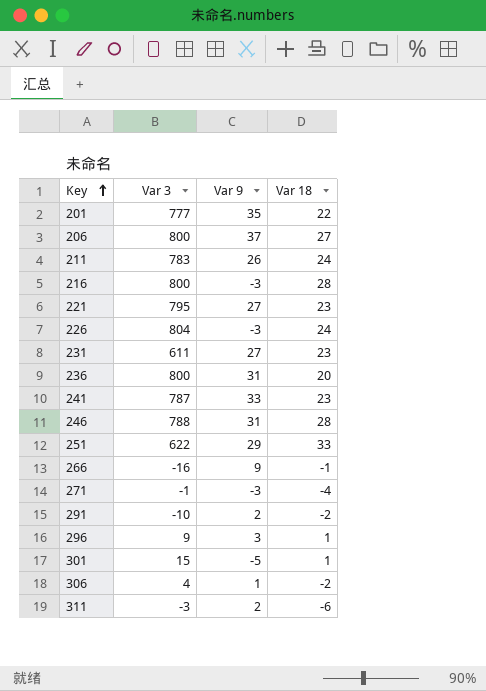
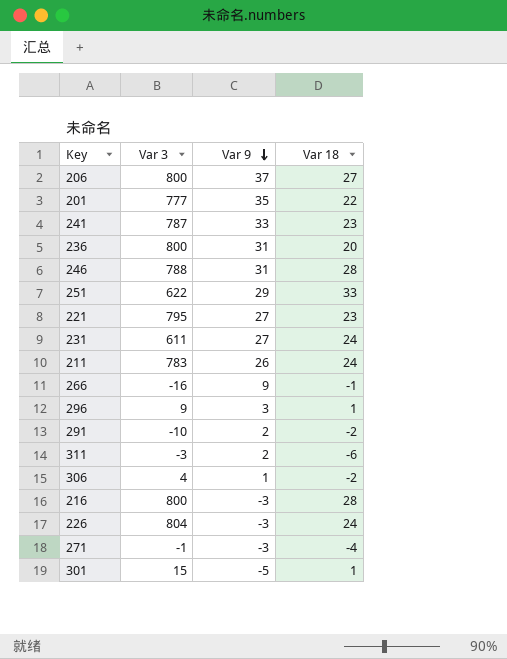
row order: Key ascending -> Var 9 descending
231 | Var 18: 23 -> 24

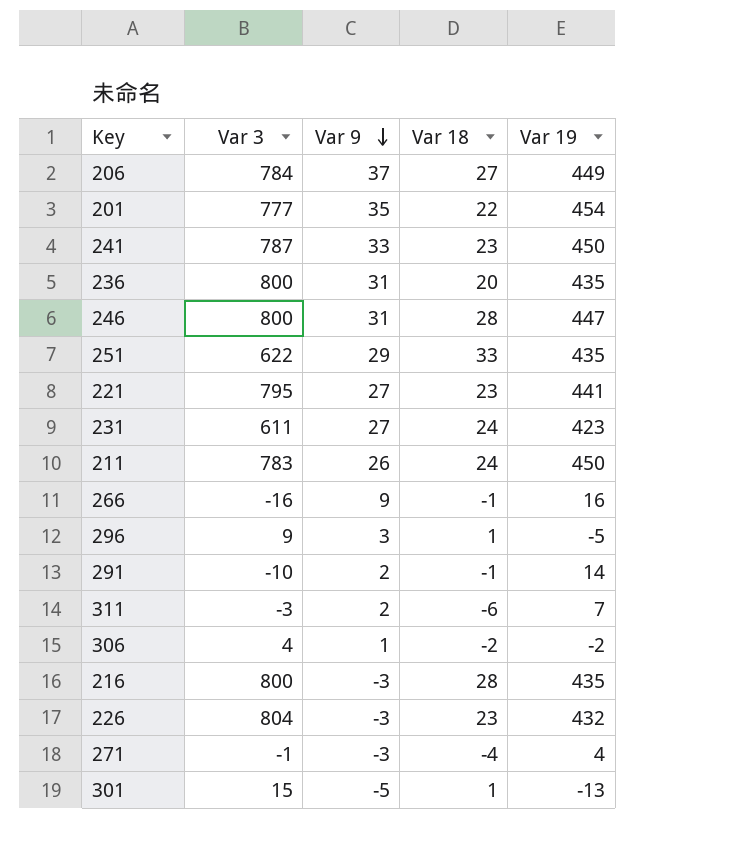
column Var 19 | position: none -> 5
206 | Var 3: 800 -> 784
246 | Var 3: 788 -> 800
291 | Var 18: -2 -> -1
226 | Var 18: 24 -> 23

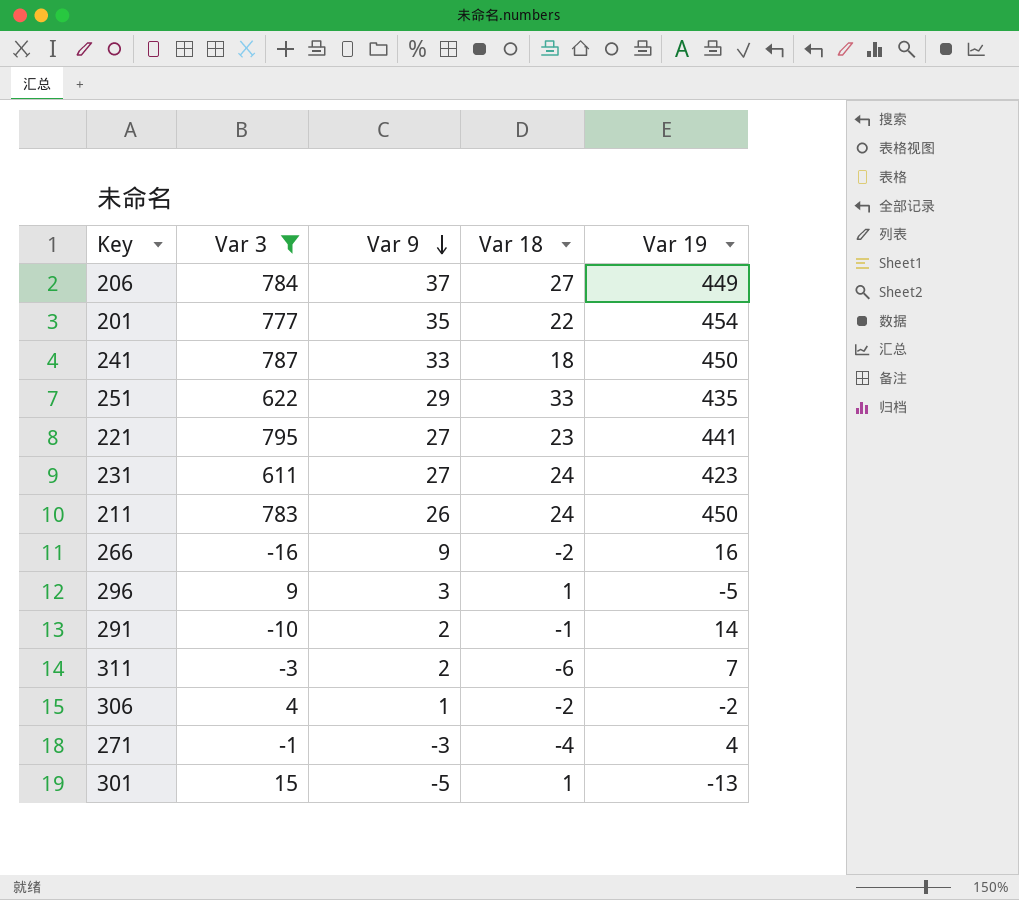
filter: none -> Var 3 <= 795
241 | Var 18: 23 -> 18
266 | Var 18: -1 -> -2

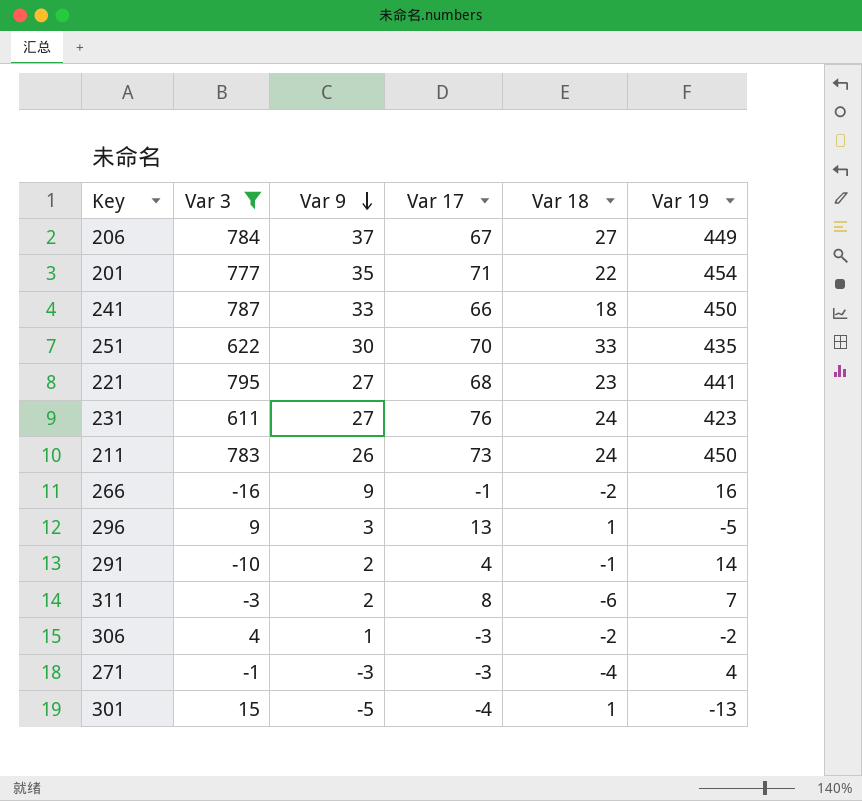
column Var 17 | position: none -> 4
251 | Var 9: 29 -> 30

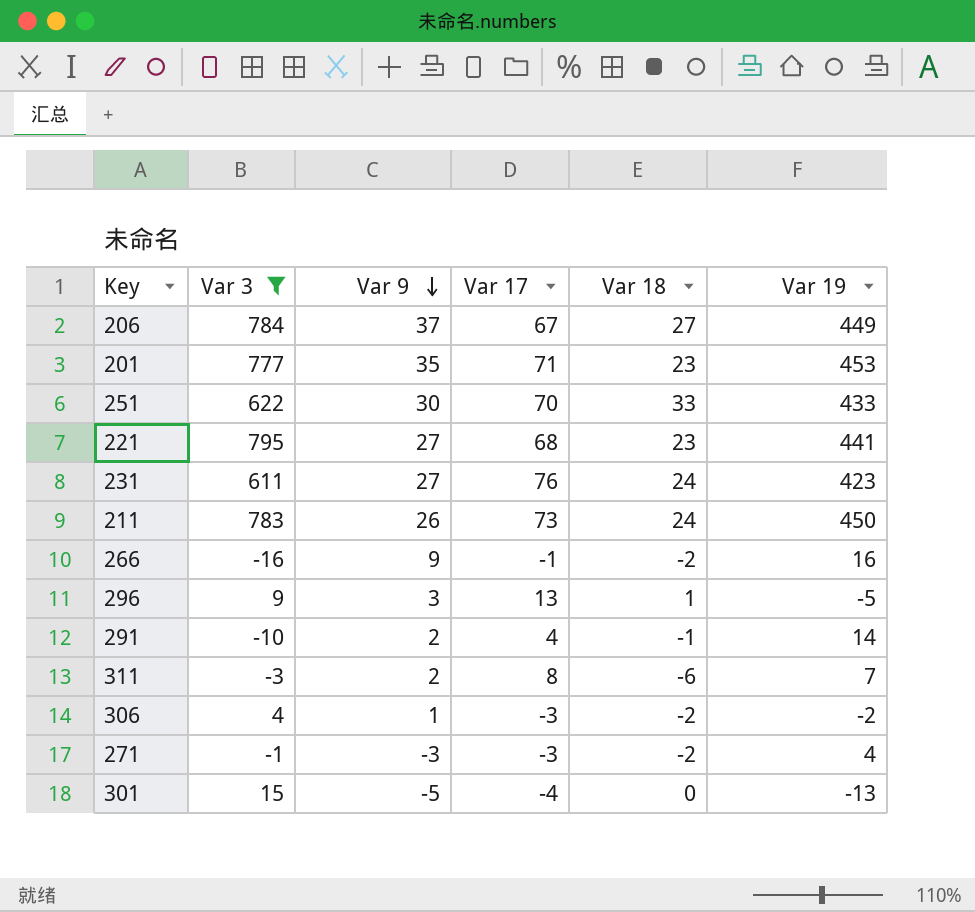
row 241: 787 | 33 | 66 | 18 | 450 -> none
201 | Var 18: 22 -> 23
201 | Var 19: 454 -> 453
251 | Var 19: 435 -> 433
271 | Var 18: -4 -> -2
301 | Var 18: 1 -> 0

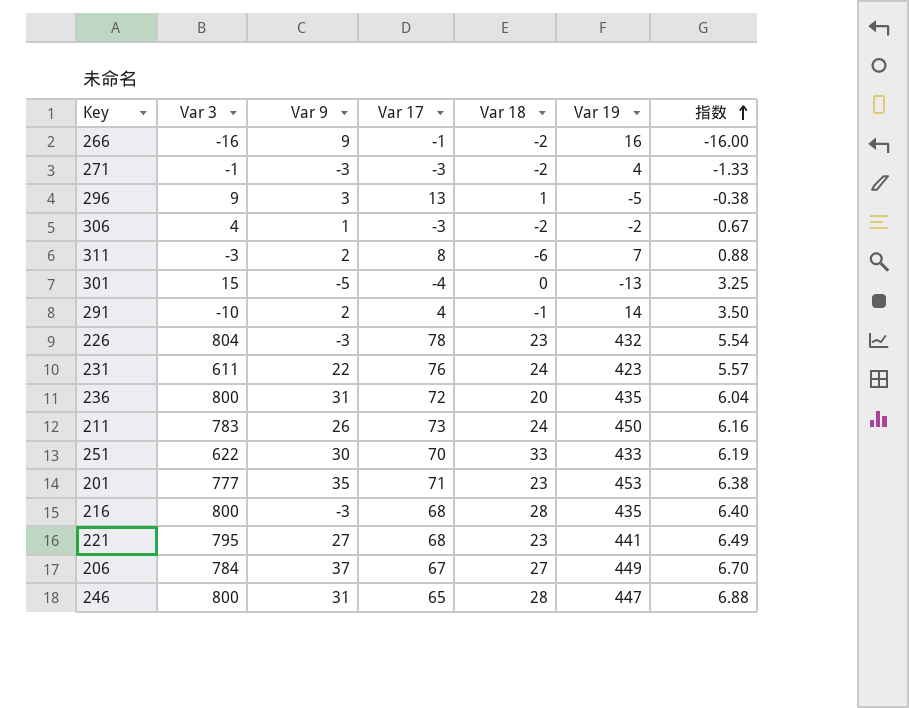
filter: Var 3 <= 795 -> none
row order: Var 9 descending -> 指数 ascending
column 指数 | formula: none -> [Var 19] / [Var 17]
231 | Var 9: 27 -> 22

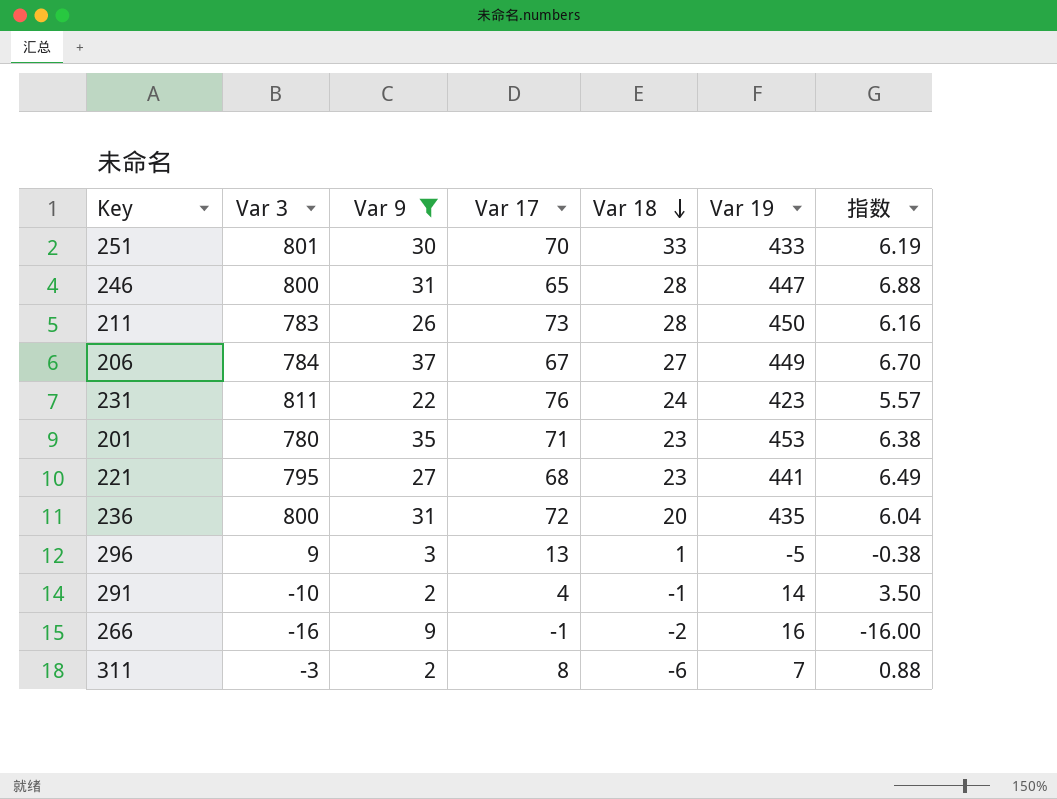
filter: none -> Var 9 >= 2
row order: 指数 ascending -> Var 18 descending
251 | Var 3: 622 -> 801
211 | Var 18: 24 -> 28
231 | Var 3: 611 -> 811
201 | Var 3: 777 -> 780

